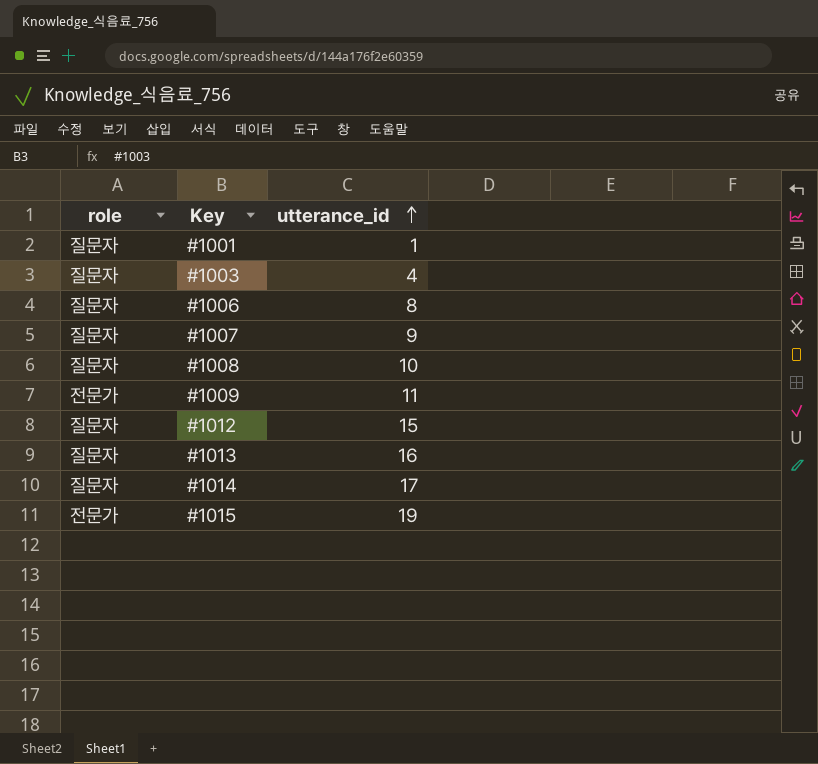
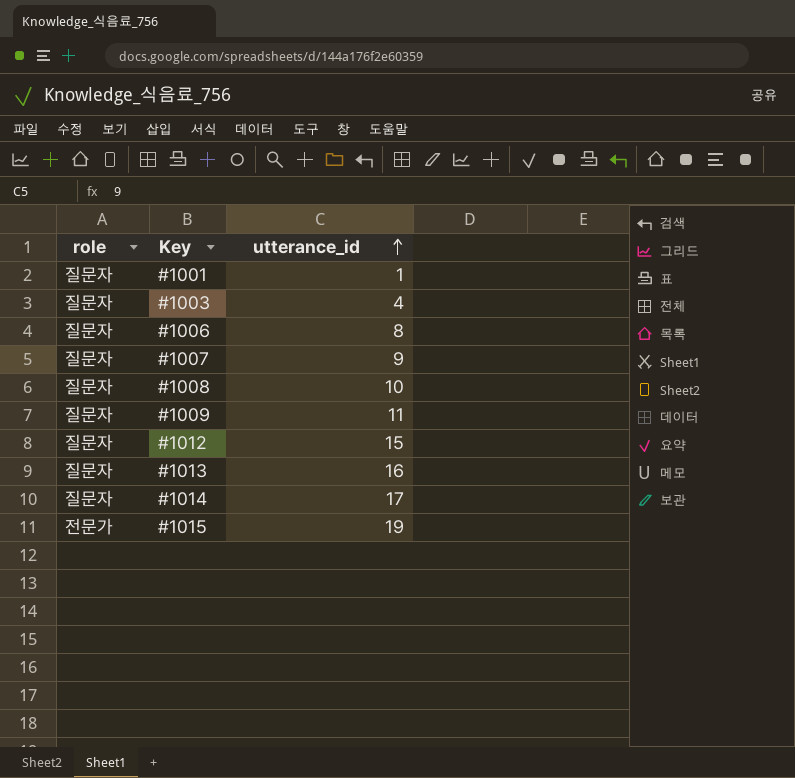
#1009 | role: 전문가 -> 질문자

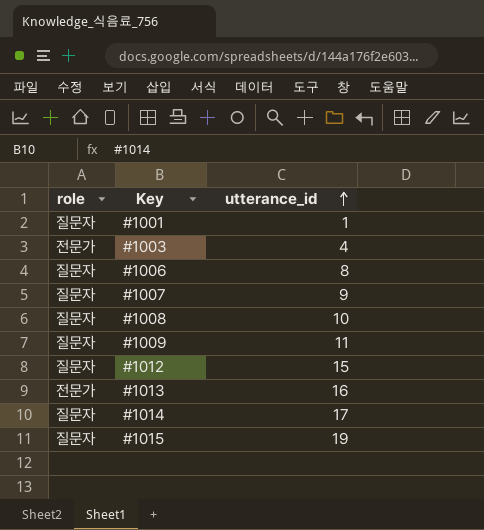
#1003 | role: 질문자 -> 전문가
#1013 | role: 질문자 -> 전문가
#1015 | role: 전문가 -> 질문자

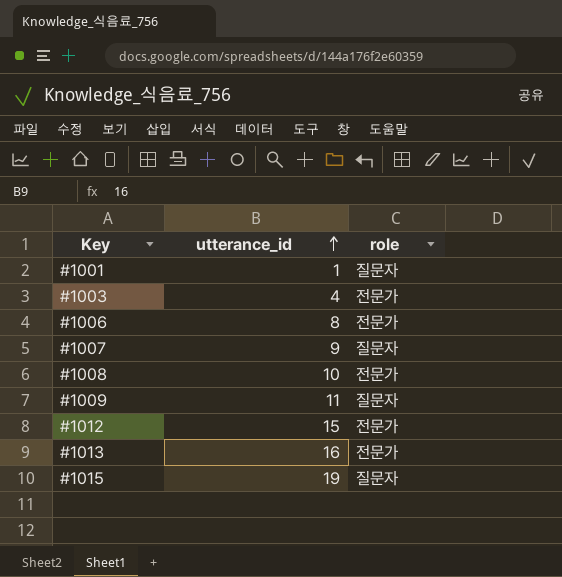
column role | position: 1 -> 3
row #1014: 질문자 | 17 -> none
#1006 | role: 질문자 -> 전문가
#1008 | role: 질문자 -> 전문가
#1012 | role: 질문자 -> 전문가

